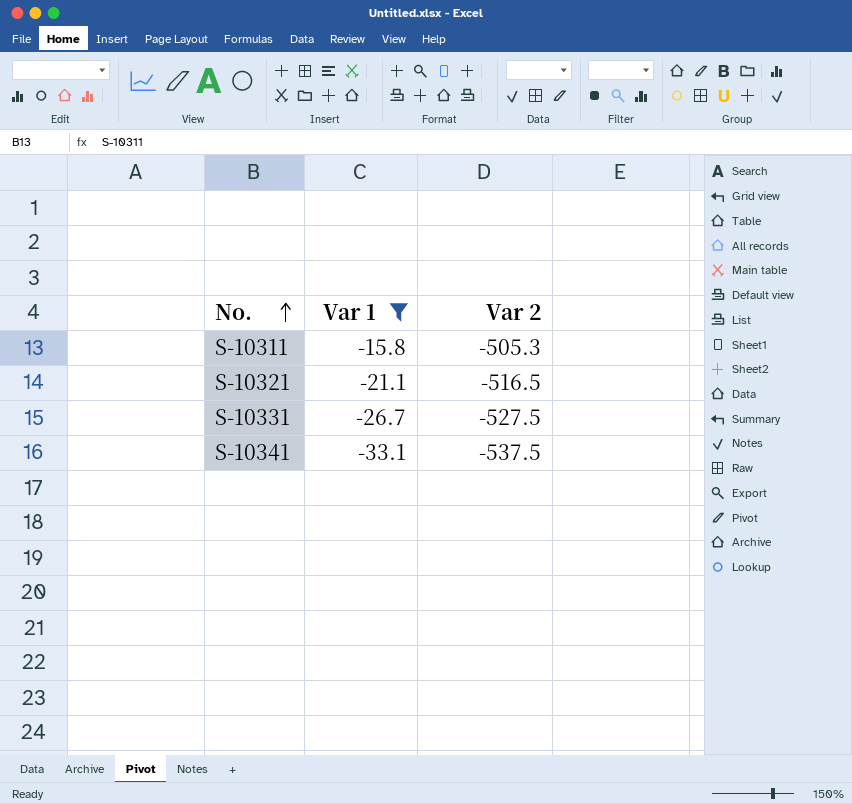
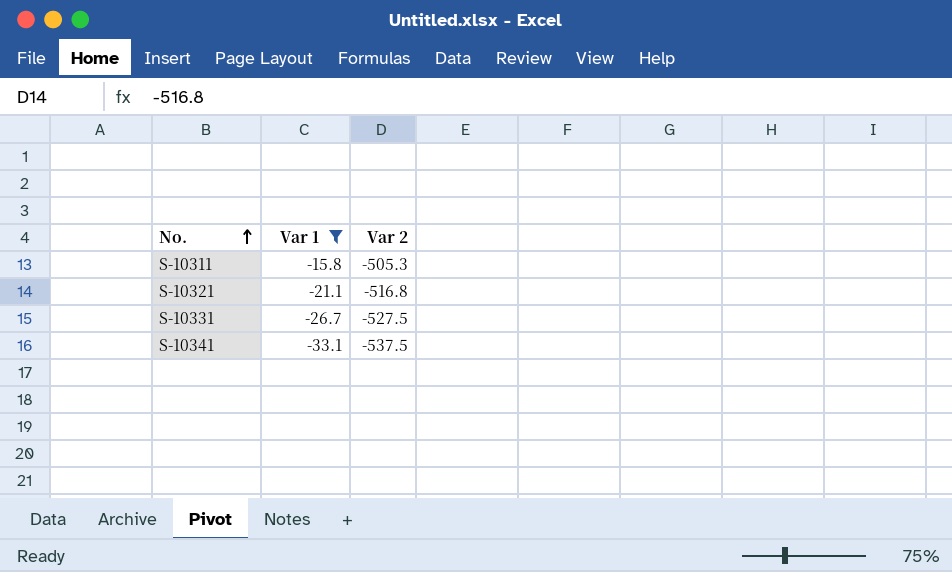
S-10321 | Var 2: -516.5 -> -516.8

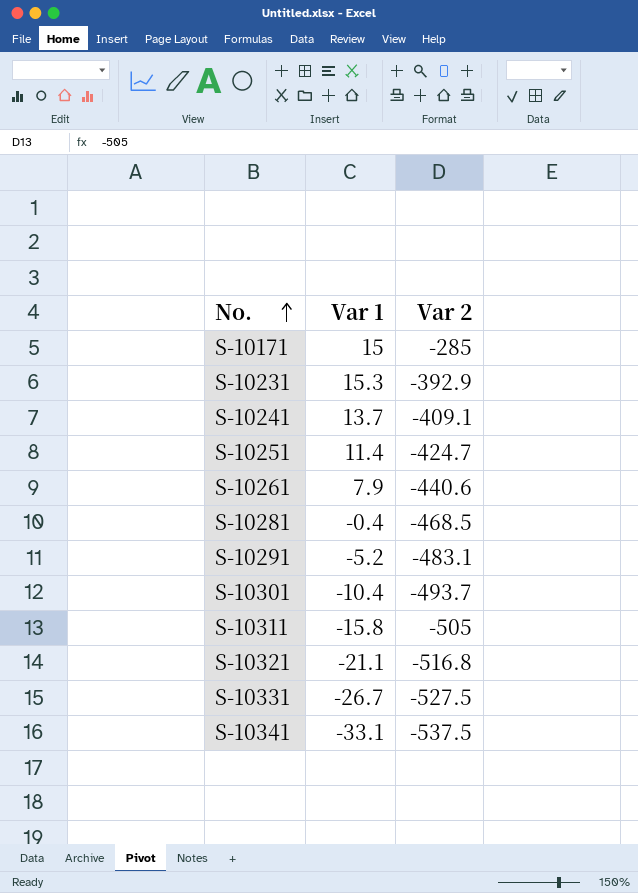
filter: Var 1 <= -15.8 -> none
S-10311 | Var 2: -505.3 -> -505

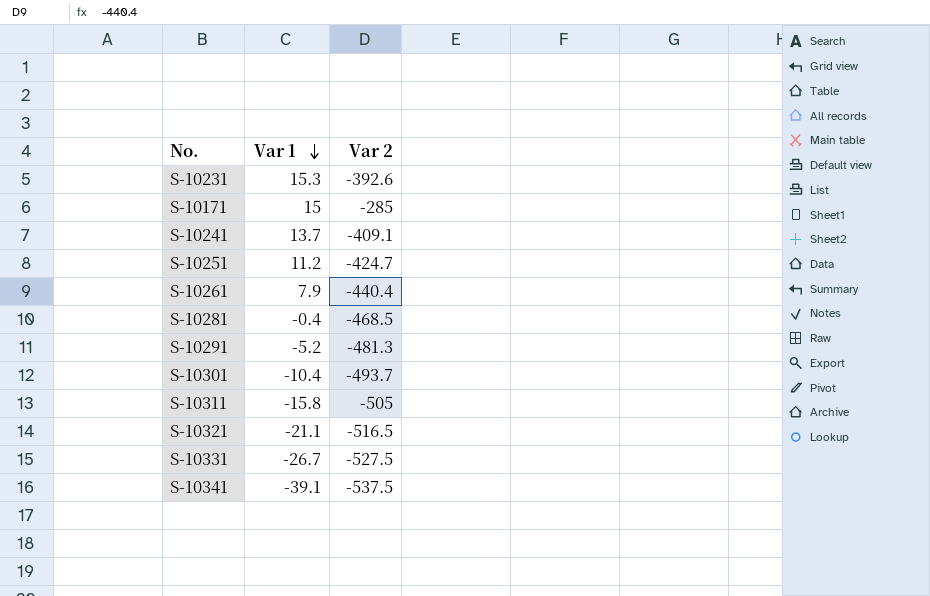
row order: No. ascending -> Var 1 descending
S-10231 | Var 2: -392.9 -> -392.6
S-10251 | Var 1: 11.4 -> 11.2
S-10261 | Var 2: -440.6 -> -440.4
S-10291 | Var 2: -483.1 -> -481.3
S-10321 | Var 2: -516.8 -> -516.5
S-10341 | Var 1: -33.1 -> -39.1

